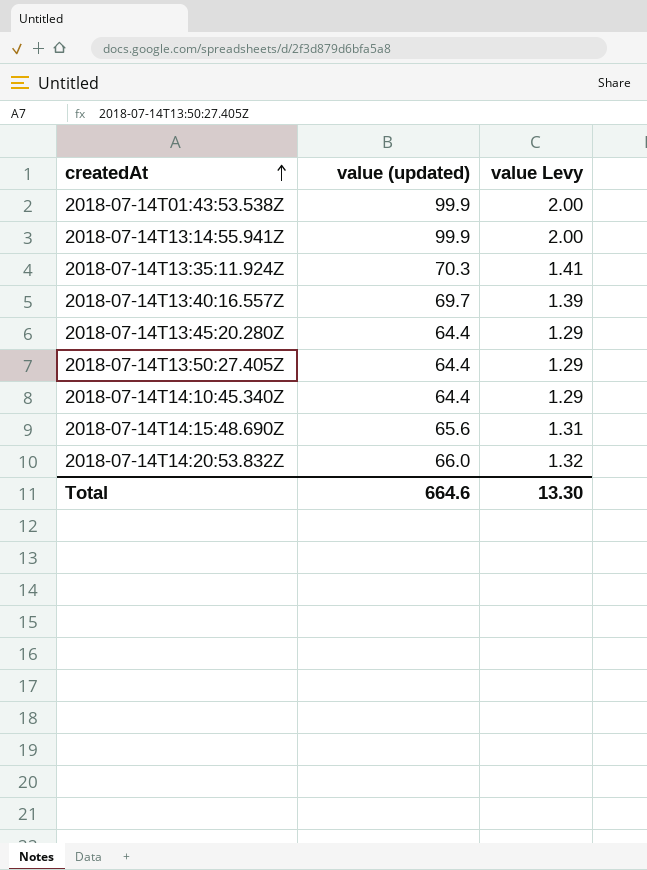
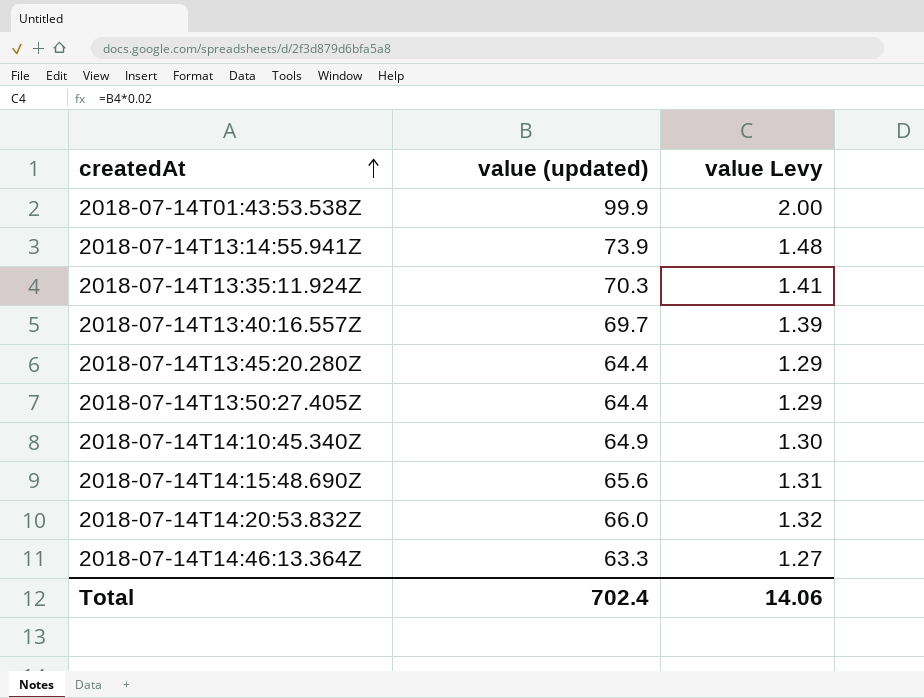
2018-07-14T13:14:55.941Z | value (updated): 99.9 -> 73.9
2018-07-14T13:14:55.941Z | value Levy: 2.00 -> 1.48
2018-07-14T14:10:45.340Z | value (updated): 64.4 -> 64.9
2018-07-14T14:10:45.340Z | value Levy: 1.29 -> 1.30
row 2018-07-14T14:46:13.364Z: none -> 63.3 | 1.27
Total | value (updated): 664.6 -> 702.4
Total | value Levy: 13.30 -> 14.06

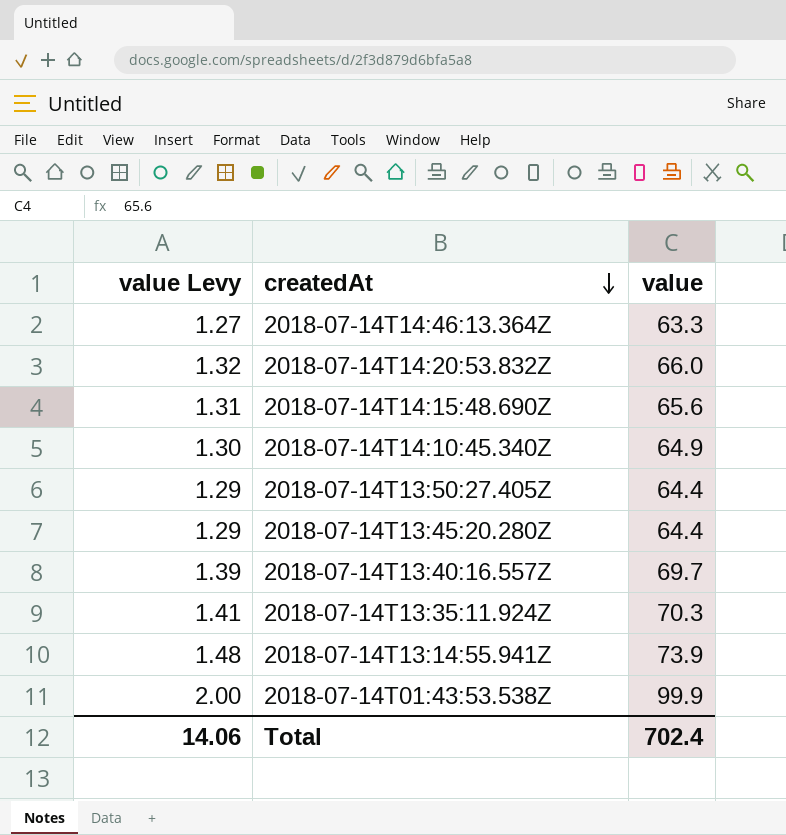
row order: createdAt ascending -> createdAt descending
column value Levy | position: 3 -> 1
column name: value (updated) -> value

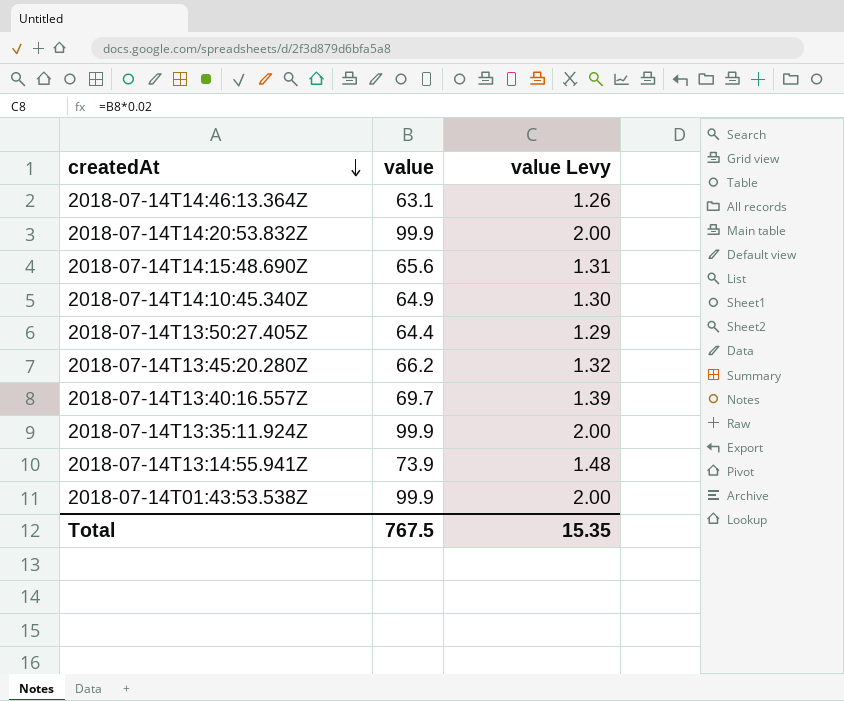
column value Levy | position: 1 -> 3
2018-07-14T14:46:13.364Z | value: 63.3 -> 63.1
2018-07-14T14:46:13.364Z | value Levy: 1.27 -> 1.26
2018-07-14T14:20:53.832Z | value: 66.0 -> 99.9
2018-07-14T14:20:53.832Z | value Levy: 1.32 -> 2.00
2018-07-14T13:45:20.280Z | value: 64.4 -> 66.2
2018-07-14T13:45:20.280Z | value Levy: 1.29 -> 1.32
2018-07-14T13:35:11.924Z | value: 70.3 -> 99.9
2018-07-14T13:35:11.924Z | value Levy: 1.41 -> 2.00
Total | value: 702.4 -> 767.5
Total | value Levy: 14.06 -> 15.35

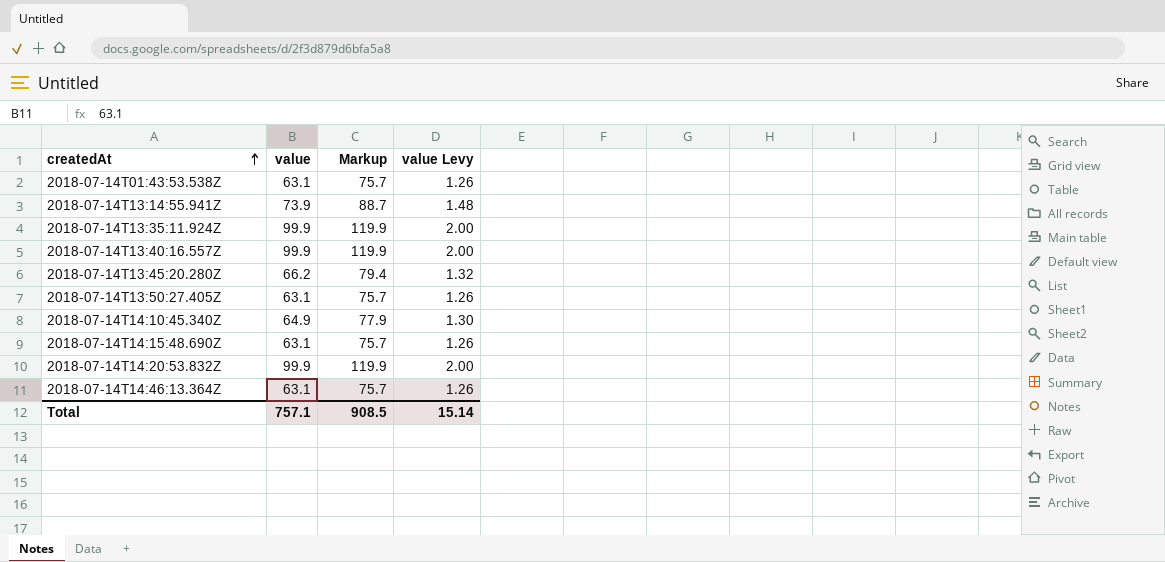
row order: createdAt descending -> createdAt ascending
column Markup | formula: none -> [value] * 1.2
2018-07-14T01:43:53.538Z | value: 99.9 -> 63.1
2018-07-14T01:43:53.538Z | value Levy: 2.00 -> 1.26
2018-07-14T13:40:16.557Z | value: 69.7 -> 99.9
2018-07-14T13:40:16.557Z | value Levy: 1.39 -> 2.00
2018-07-14T13:50:27.405Z | value: 64.4 -> 63.1
2018-07-14T13:50:27.405Z | value Levy: 1.29 -> 1.26
2018-07-14T14:15:48.690Z | value: 65.6 -> 63.1
2018-07-14T14:15:48.690Z | value Levy: 1.31 -> 1.26
Total | value: 767.5 -> 757.1
Total | value Levy: 15.35 -> 15.14

